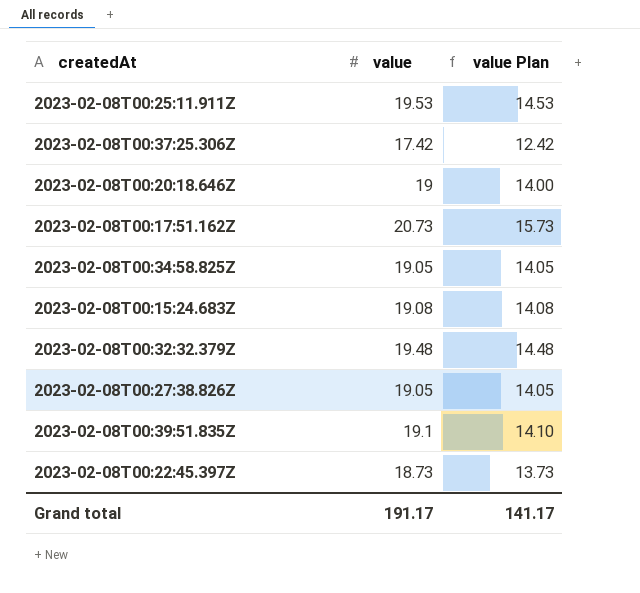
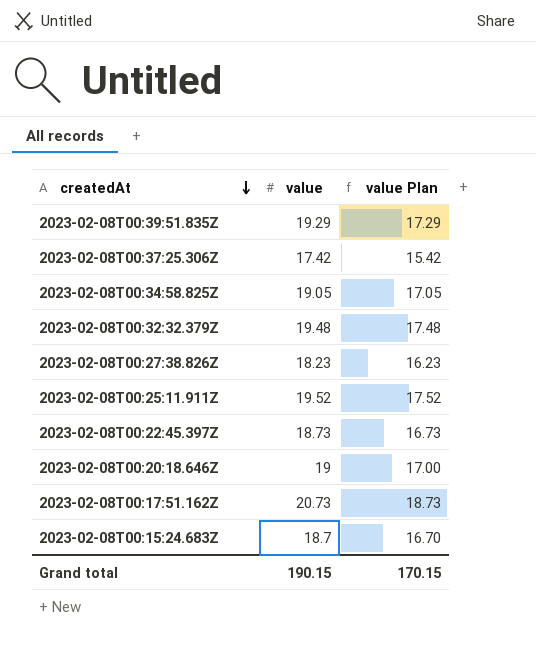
row order: none -> createdAt descending
column value Plan | formula: [value] - 5 -> [value] - 2
2023-02-08T00:39:51.835Z | value: 19.1 -> 19.29
2023-02-08T00:27:38.826Z | value: 19.05 -> 18.23
2023-02-08T00:25:11.911Z | value: 19.53 -> 19.52
2023-02-08T00:15:24.683Z | value: 19.08 -> 18.7
Grand total | value: 191.17 -> 190.15
Grand total | value Plan: 141.17 -> 170.15

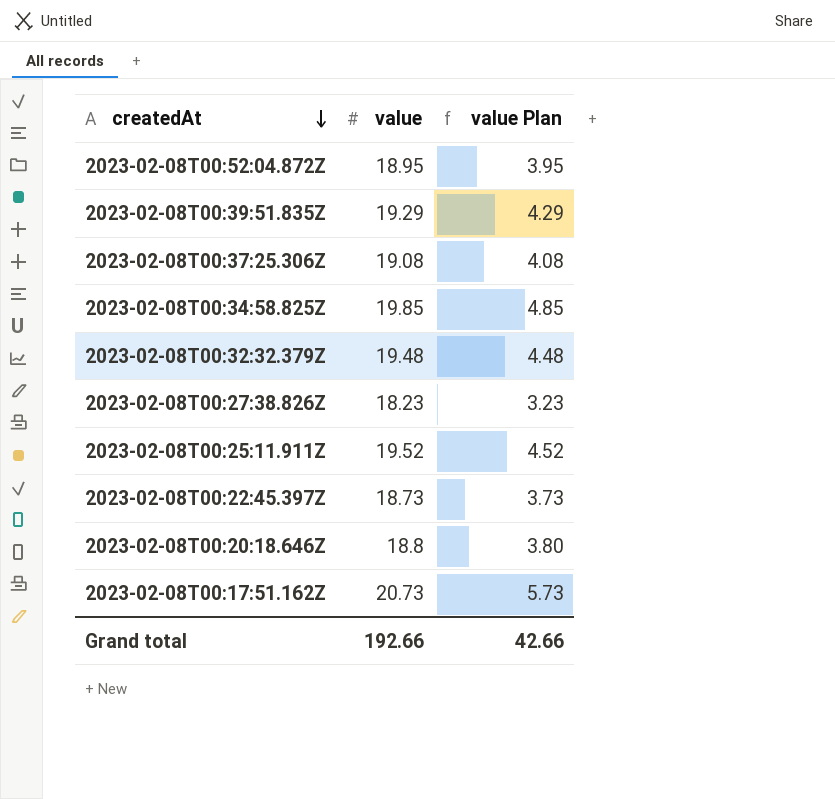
column value Plan | formula: [value] - 2 -> [value] - 15
row 2023-02-08T00:15:24.683Z: 18.7 | 16.70 -> none
row 2023-02-08T00:52:04.872Z: none -> 18.95 | 3.95
2023-02-08T00:37:25.306Z | value: 17.42 -> 19.08
2023-02-08T00:34:58.825Z | value: 19.05 -> 19.85
2023-02-08T00:20:18.646Z | value: 19 -> 18.8
Grand total | value: 190.15 -> 192.66
Grand total | value Plan: 170.15 -> 42.66

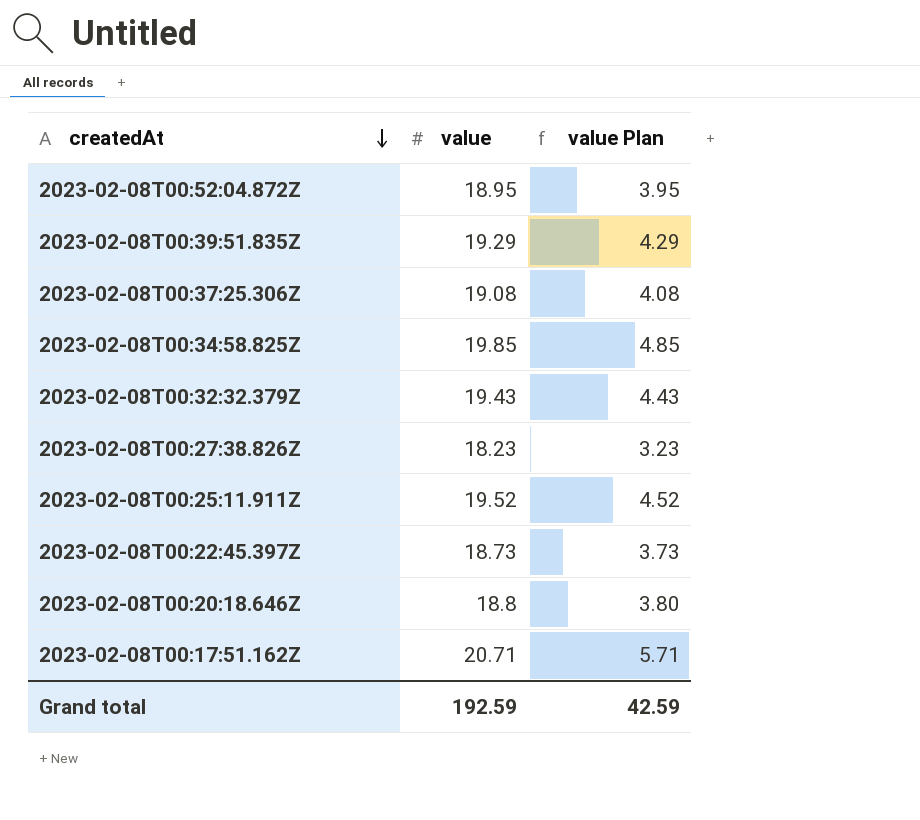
2023-02-08T00:32:32.379Z | value: 19.48 -> 19.43
2023-02-08T00:32:32.379Z | value Plan: 4.48 -> 4.43
2023-02-08T00:17:51.162Z | value: 20.73 -> 20.71
2023-02-08T00:17:51.162Z | value Plan: 5.73 -> 5.71
Grand total | value: 192.66 -> 192.59
Grand total | value Plan: 42.66 -> 42.59

